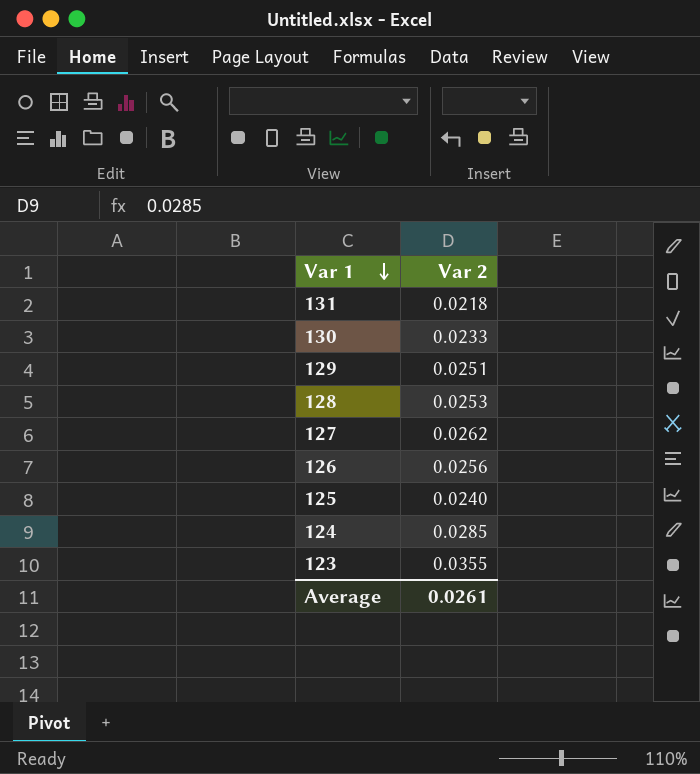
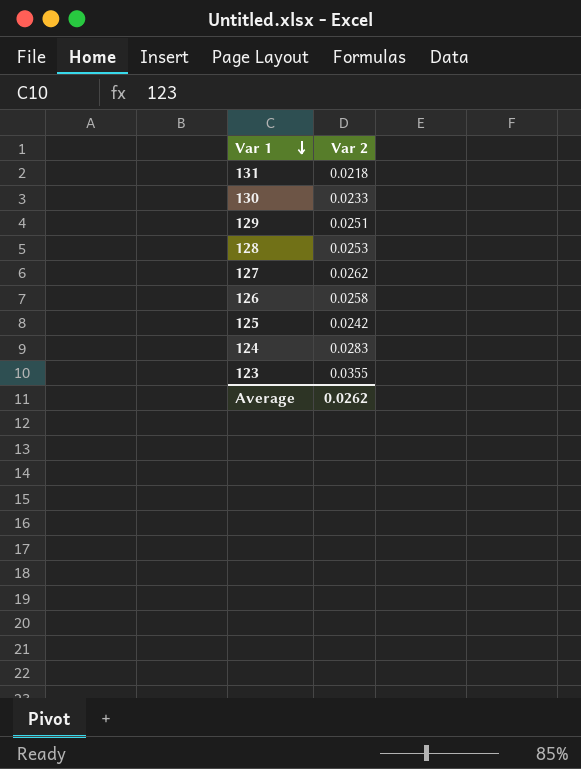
126 | Var 2: 0.0256 -> 0.0258
125 | Var 2: 0.0240 -> 0.0242
124 | Var 2: 0.0285 -> 0.0283
Average | Var 2: 0.0261 -> 0.0262

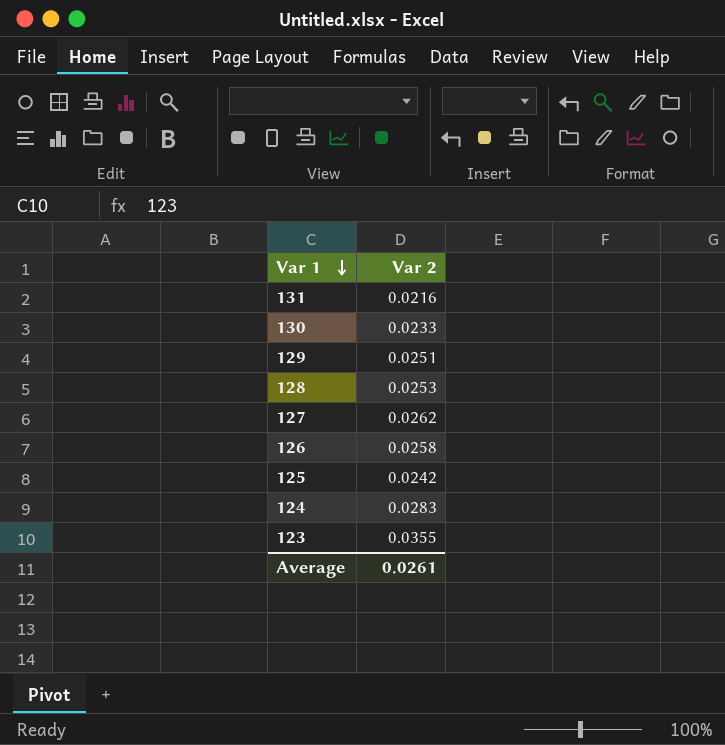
131 | Var 2: 0.0218 -> 0.0216
Average | Var 2: 0.0262 -> 0.0261

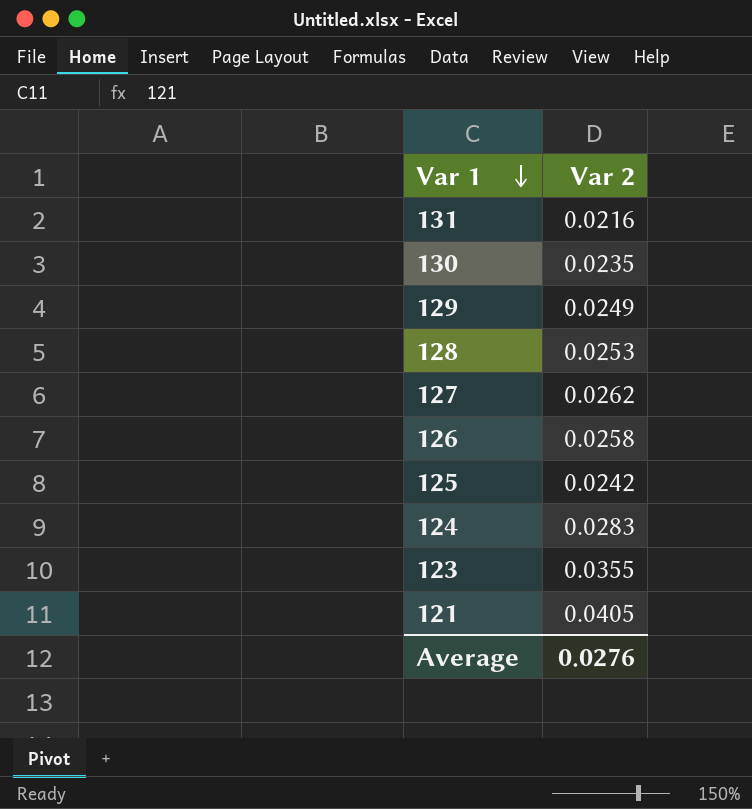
130 | Var 2: 0.0233 -> 0.0235
129 | Var 2: 0.0251 -> 0.0249
row 121: none -> 0.0405
Average | Var 2: 0.0261 -> 0.0276

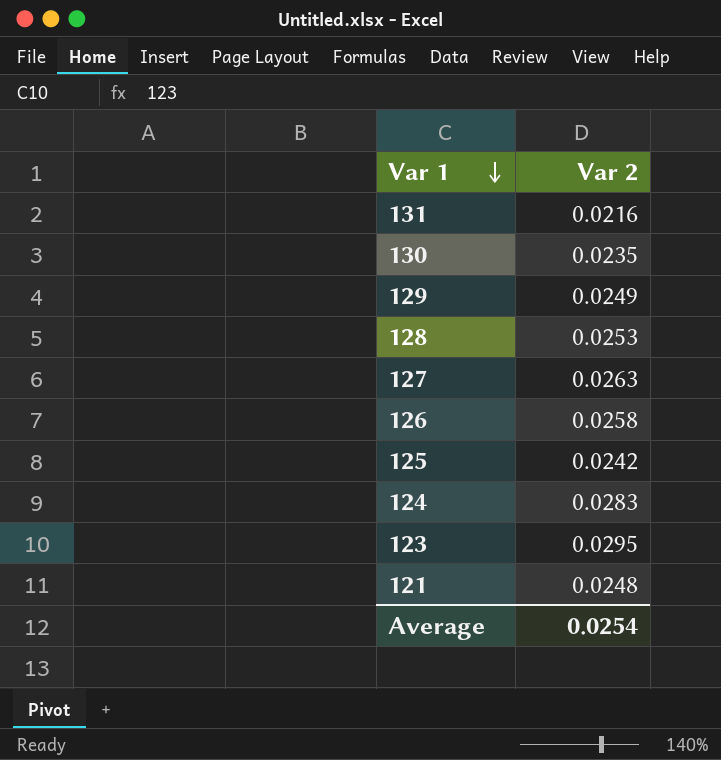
127 | Var 2: 0.0262 -> 0.0263
123 | Var 2: 0.0355 -> 0.0295
121 | Var 2: 0.0405 -> 0.0248
Average | Var 2: 0.0276 -> 0.0254

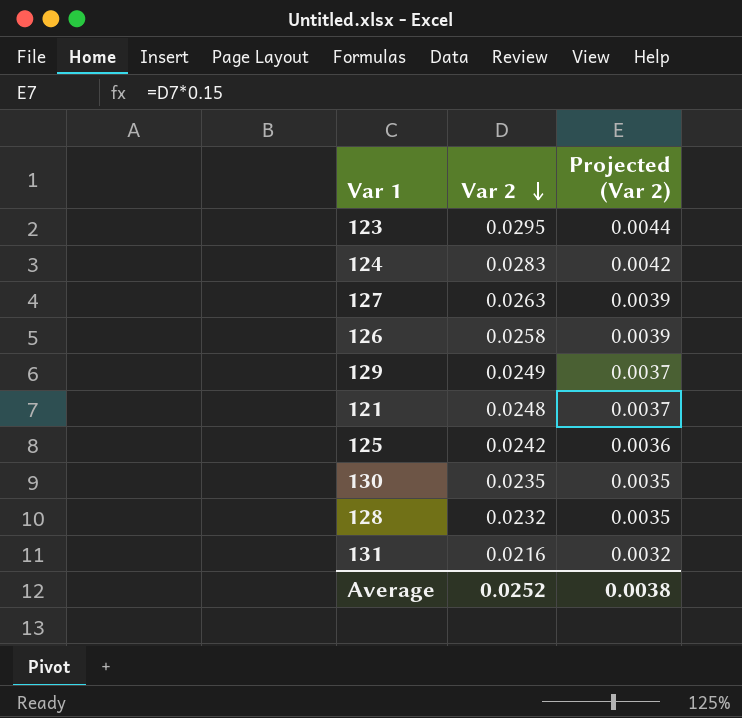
row order: Var 1 descending -> Var 2 descending
column Projected (Var 2) | formula: none -> [Var 2] * 0.15
128 | Var 2: 0.0253 -> 0.0232
Average | Var 2: 0.0254 -> 0.0252

